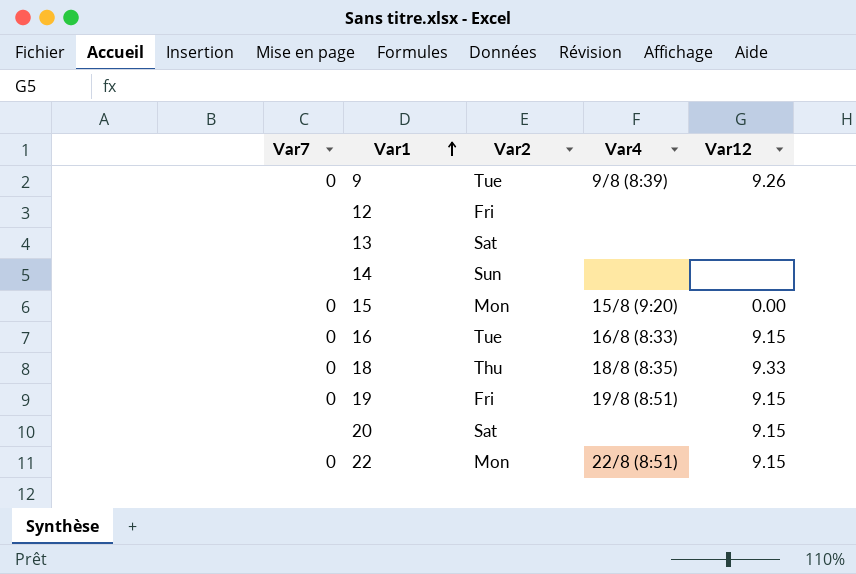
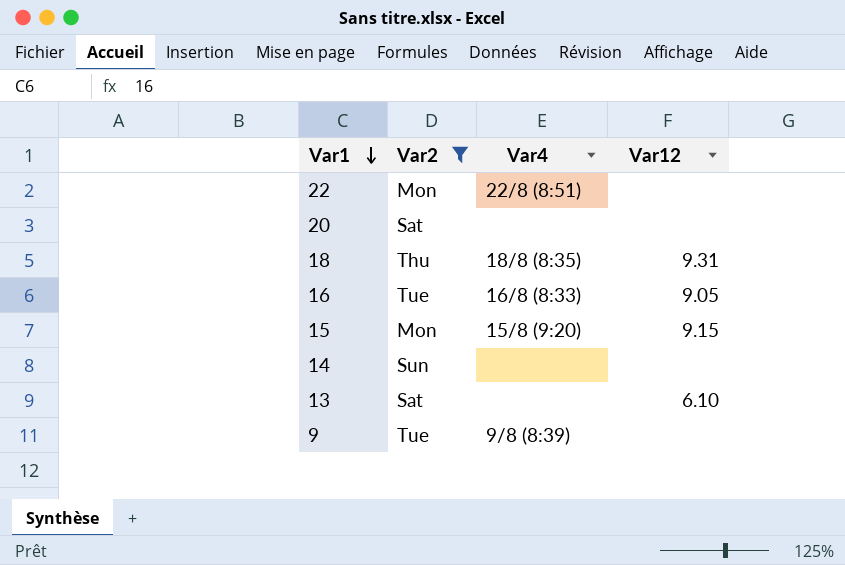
filter: none -> Var2 != Fri
row order: Var1 ascending -> Var1 descending
column Var7 | position: 1 -> none
22 | Var12: 9.15 -> none
20 | Var12: 9.15 -> none
18 | Var12: 9.33 -> 9.31
16 | Var12: 9.15 -> 9.05
15 | Var12: 0.00 -> 9.15
13 | Var12: none -> 6.10
9 | Var12: 9.26 -> none

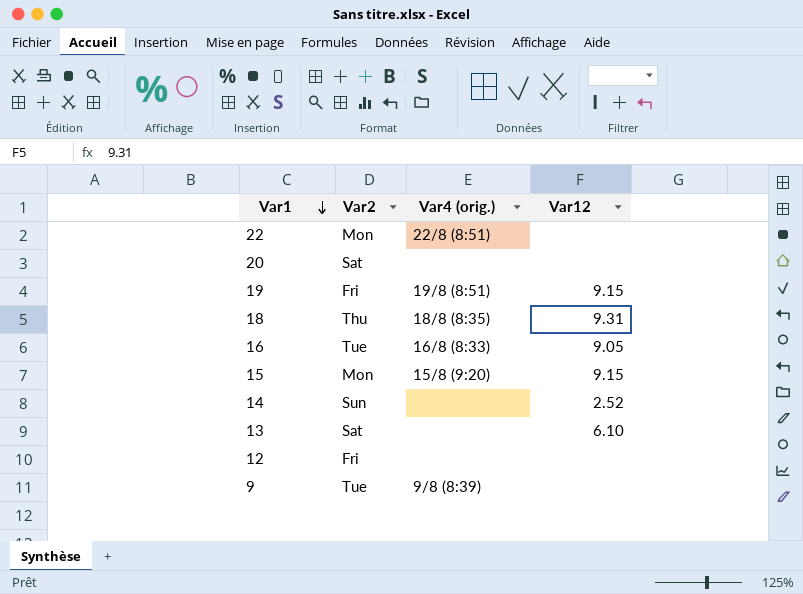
filter: Var2 != Fri -> none
column name: Var4 -> Var4 (orig.)
14 | Var12: none -> 2.52

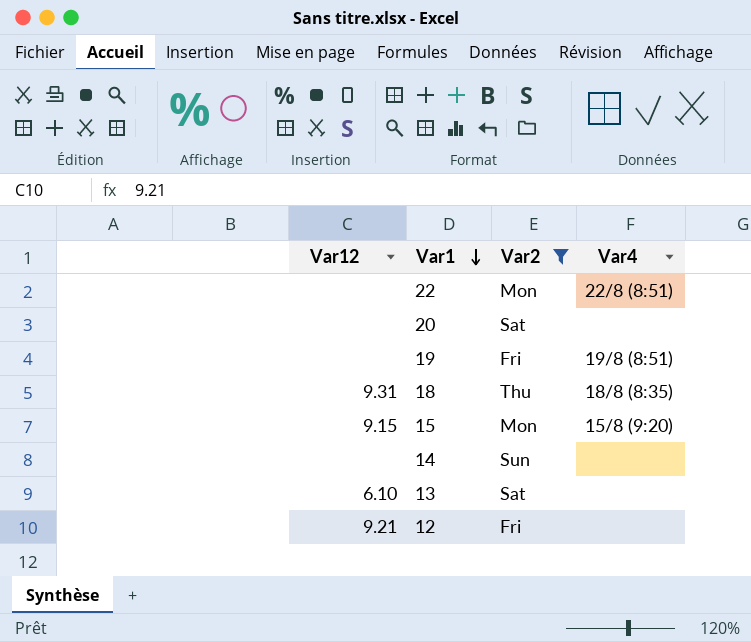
filter: none -> Var2 != Tue
column Var12 | position: 4 -> 1
column name: Var4 (orig.) -> Var4
19 | Var12: 9.15 -> none
14 | Var12: 2.52 -> none
12 | Var12: none -> 9.21

